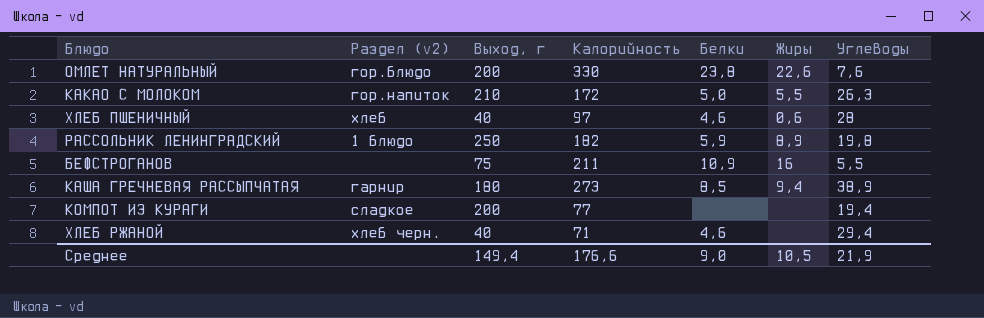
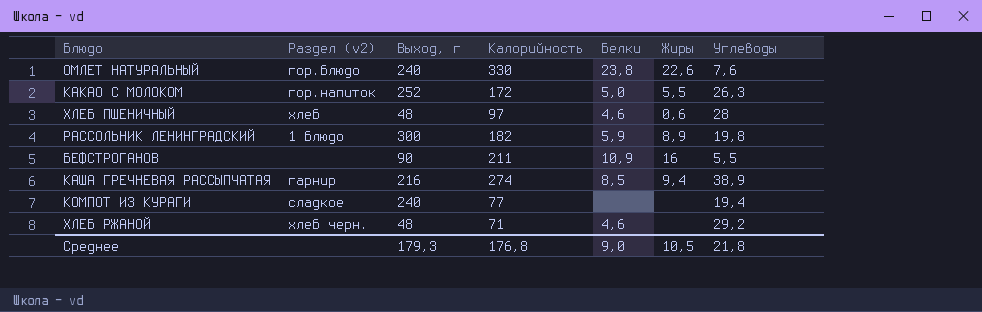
ОМЛЕТ НАТУРАЛЬНЫЙ | Выход, г: 200 -> 240
КАКАО С МОЛОКОМ | Выход, г: 210 -> 252
ХЛЕБ ПШЕНИЧНЫЙ | Выход, г: 40 -> 48
РАССОЛЬНИК ЛЕНИНГРАДСКИЙ | Выход, г: 250 -> 300
БЕФСТРОГАНОВ | Выход, г: 75 -> 90
КАША ГРЕЧНЕВАЯ РАССЫПЧАТАЯ | Выход, г: 180 -> 216
КАША ГРЕЧНЕВАЯ РАССЫПЧАТАЯ | Калорийность: 273 -> 274
КОМПОТ ИЗ КУРАГИ | Выход, г: 200 -> 240
ХЛЕБ РЖАНОЙ | Выход, г: 40 -> 48
ХЛЕБ РЖАНОЙ | Углеводы: 29,4 -> 29,2
Среднее | Выход, г: 149,4 -> 179,3
Среднее | Калорийность: 176,6 -> 176,8
Среднее | Углеводы: 21,9 -> 21,8

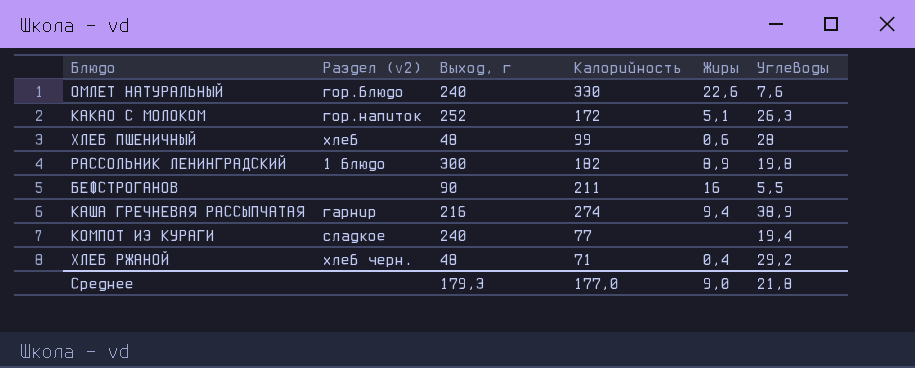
column Белки | position: 5 -> none
КАКАО С МОЛОКОМ | Жиры: 5,5 -> 5,1
ХЛЕБ ПШЕНИЧНЫЙ | Калорийность: 97 -> 99
ХЛЕБ РЖАНОЙ | Жиры: none -> 0,4
Среднее | Калорийность: 176,8 -> 177,0
Среднее | Жиры: 10,5 -> 9,0

